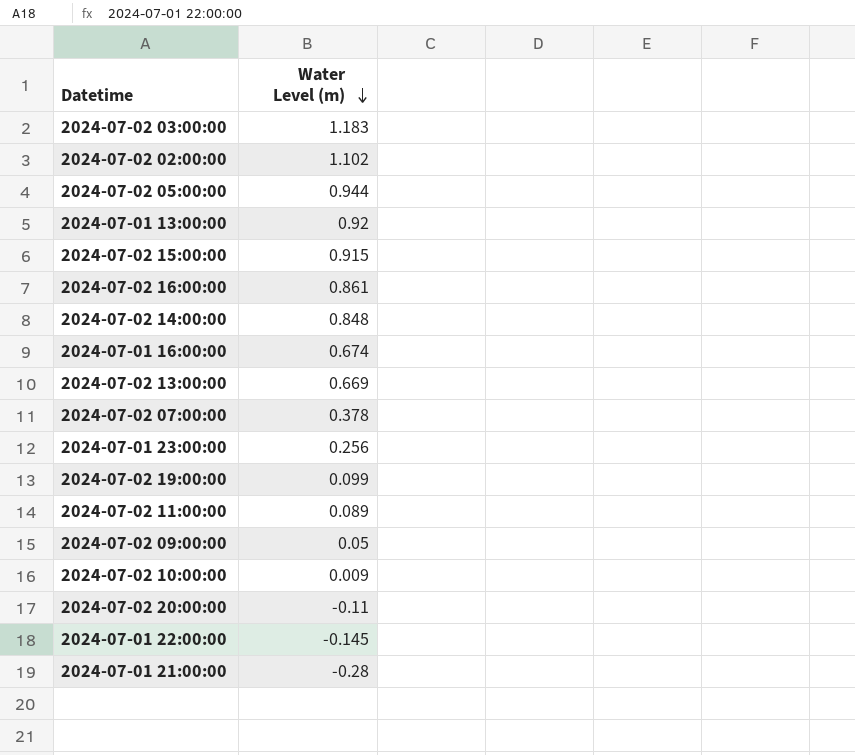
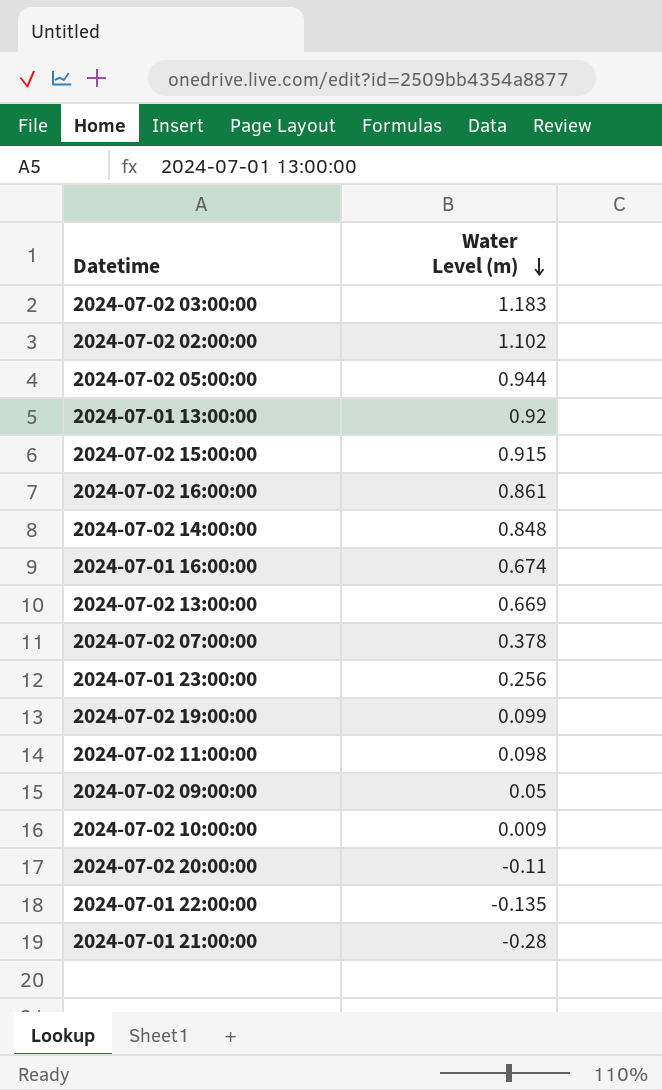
2024-07-02 11:00:00 | Water Level (m): 0.089 -> 0.098
2024-07-01 22:00:00 | Water Level (m): -0.145 -> -0.135

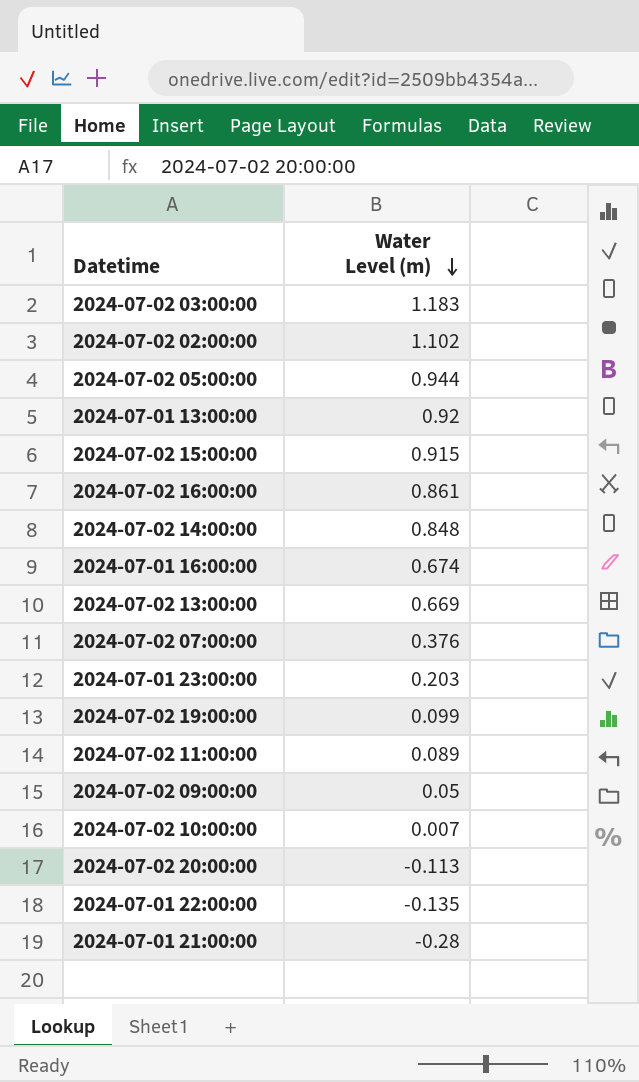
2024-07-02 07:00:00 | Water Level (m): 0.378 -> 0.376
2024-07-01 23:00:00 | Water Level (m): 0.256 -> 0.203
2024-07-02 11:00:00 | Water Level (m): 0.098 -> 0.089
2024-07-02 10:00:00 | Water Level (m): 0.009 -> 0.007
2024-07-02 20:00:00 | Water Level (m): -0.11 -> -0.113

